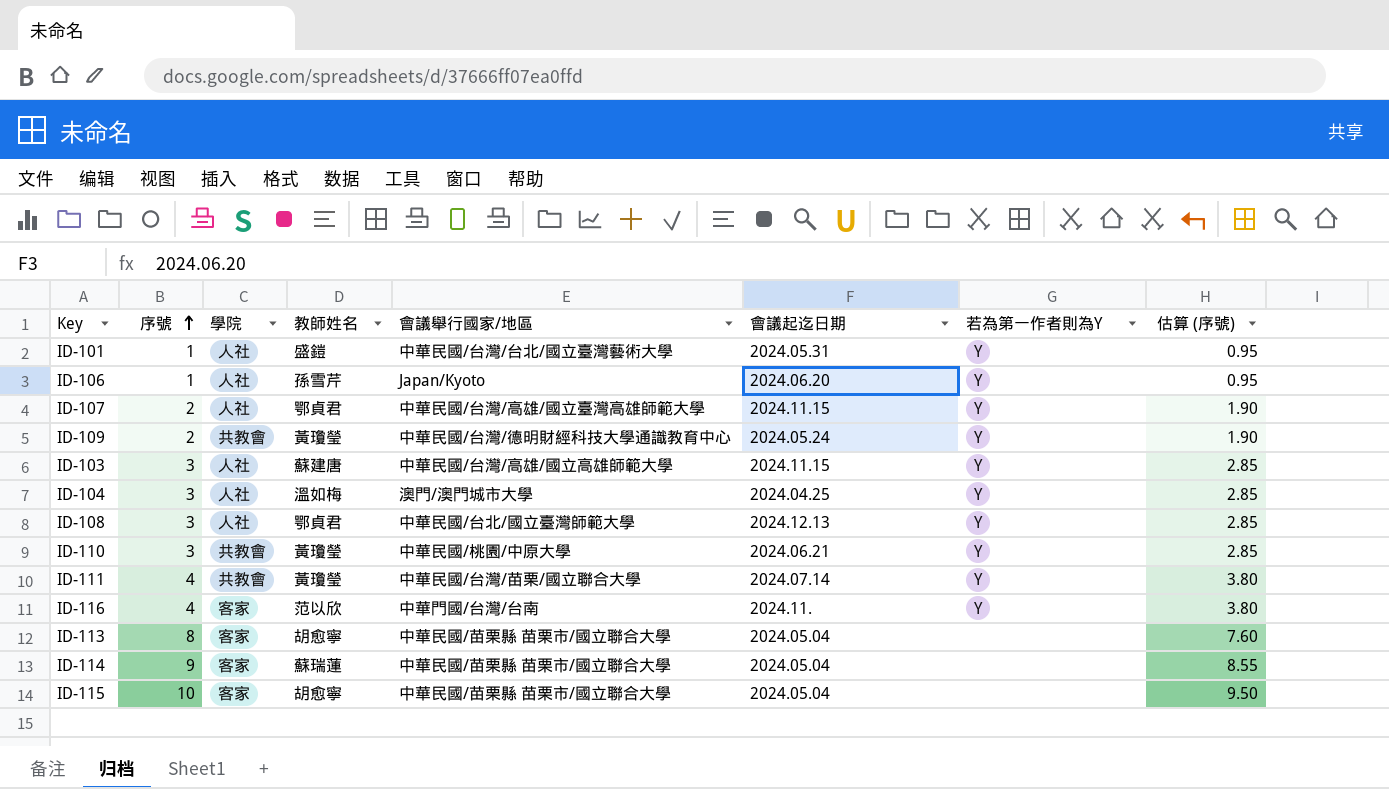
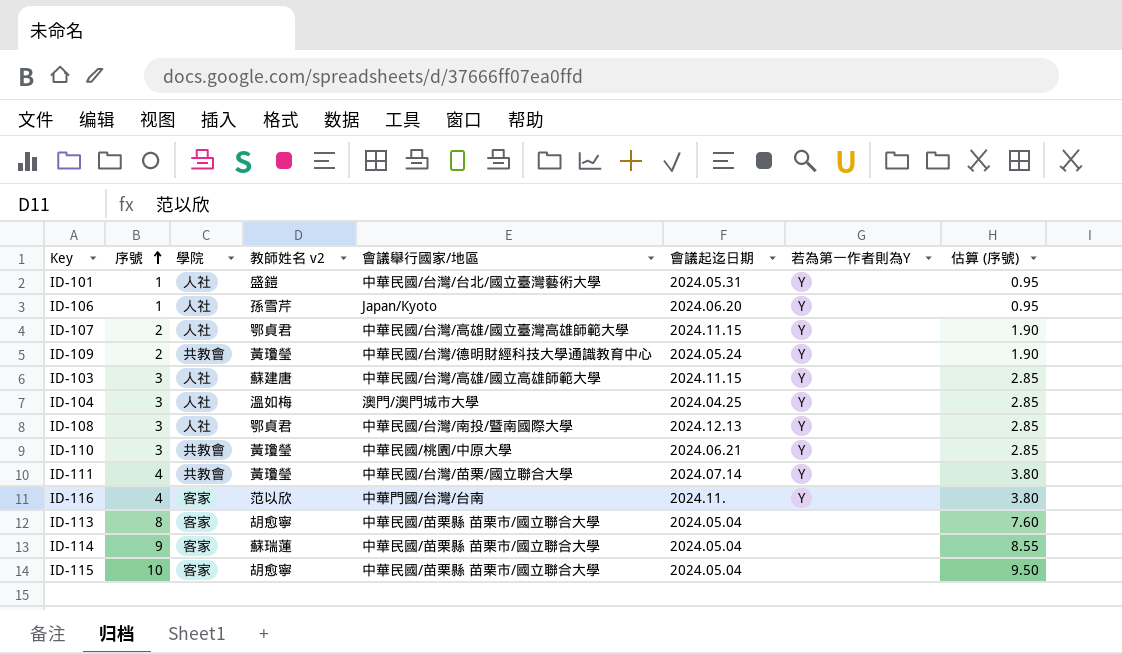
column name: 教師姓名 -> 教師姓名 v2
ID-108 | 會議舉行國家/地區: 中華民國/台北/國立臺灣師範大學 -> 中華民國/台灣/南投/暨南國際大學

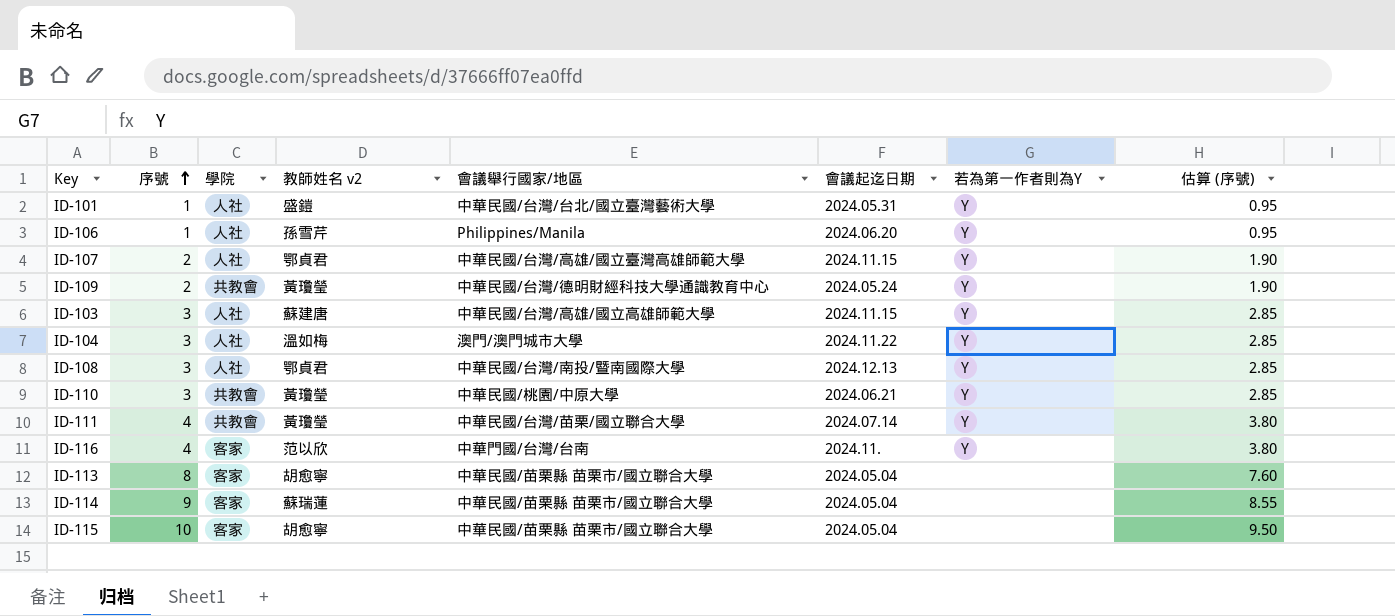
ID-106 | 會議舉行國家/地區: Japan/Kyoto -> Philippines/Manila
ID-104 | 會議起迄日期: 2024.04.25 -> 2024.11.22

